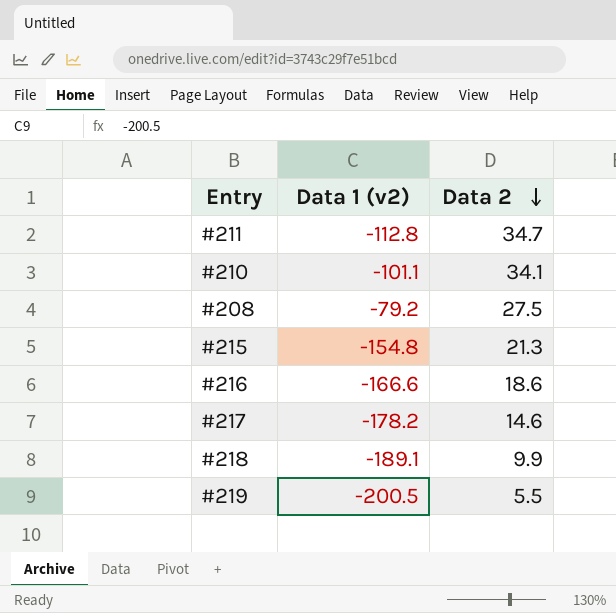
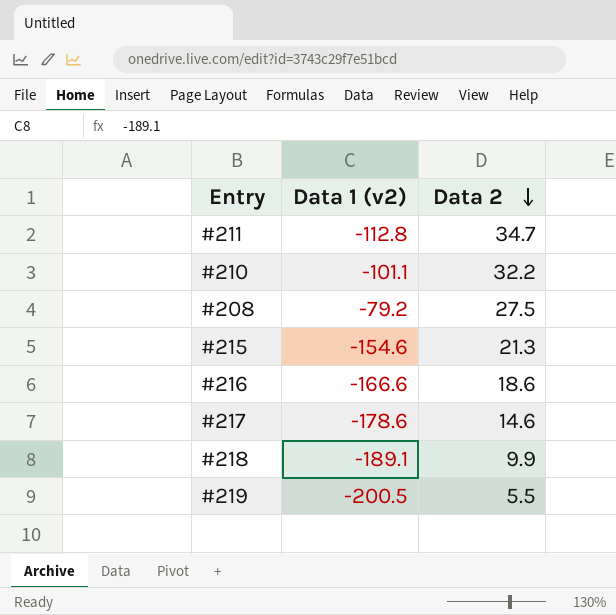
#210 | Data 2: 34.1 -> 32.2
#215 | Data 1 (v2): -154.8 -> -154.6
#217 | Data 1 (v2): -178.2 -> -178.6

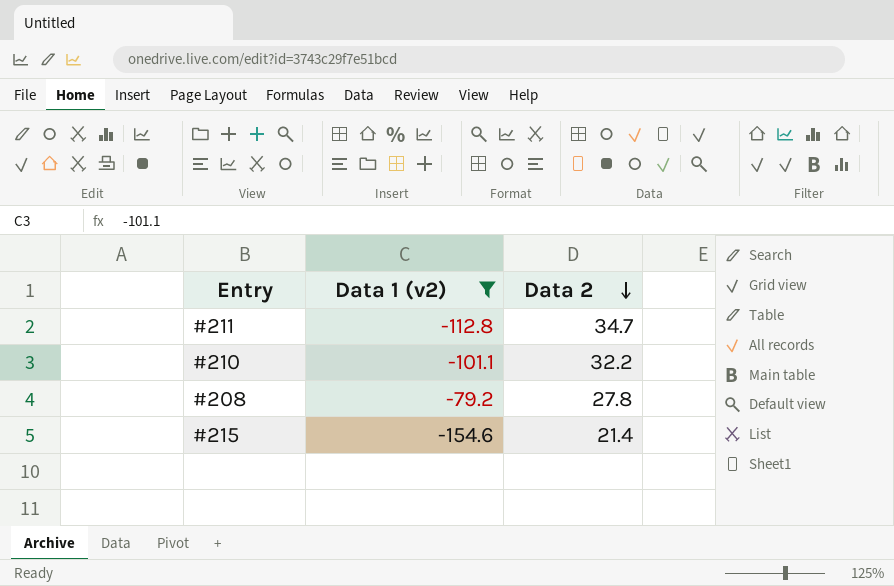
filter: none -> Data 1 (v2) >= -154.6
#208 | Data 2: 27.5 -> 27.8
#215 | Data 2: 21.3 -> 21.4

